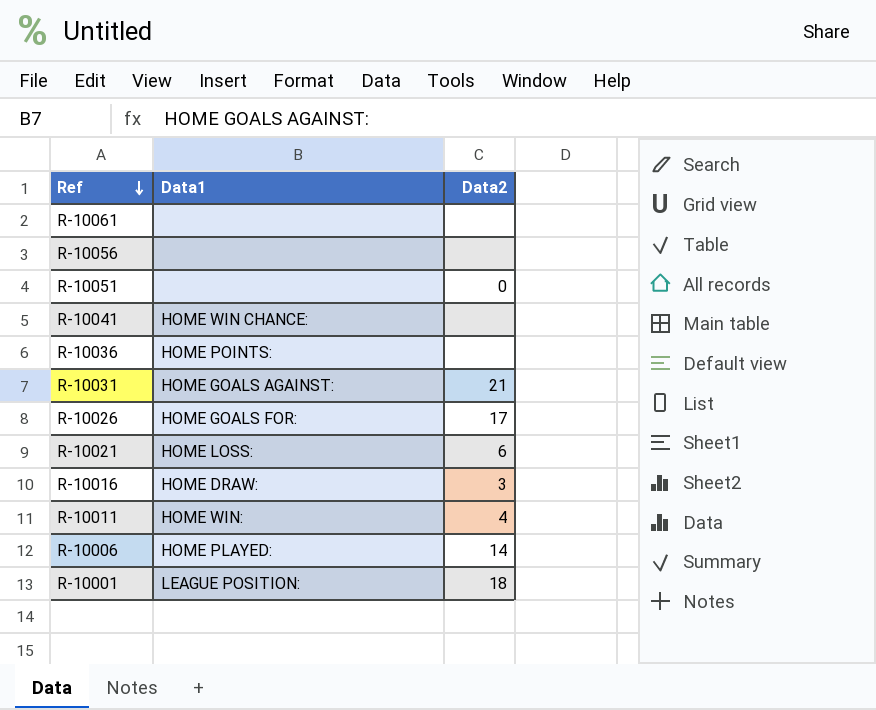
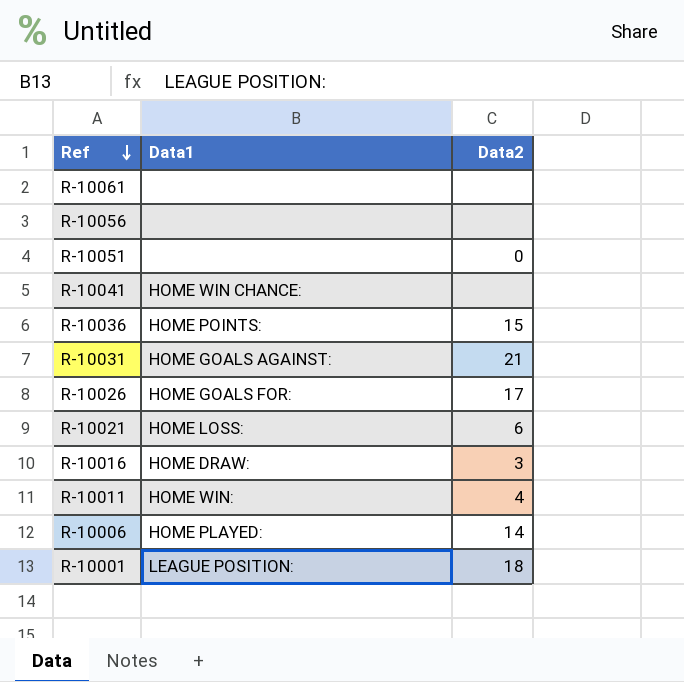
R-10036 | Data2: none -> 15

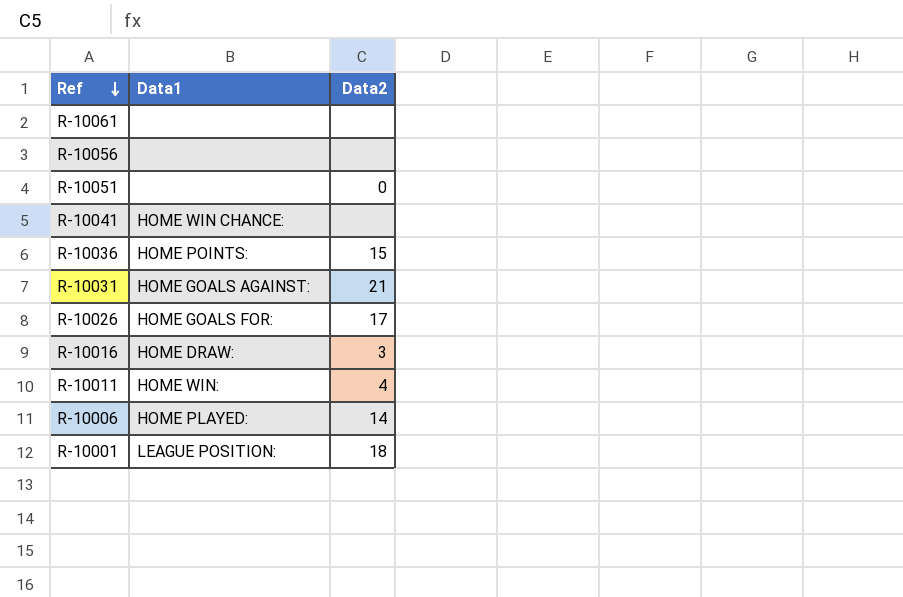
row R-10021: HOME LOSS: | 6 -> none

